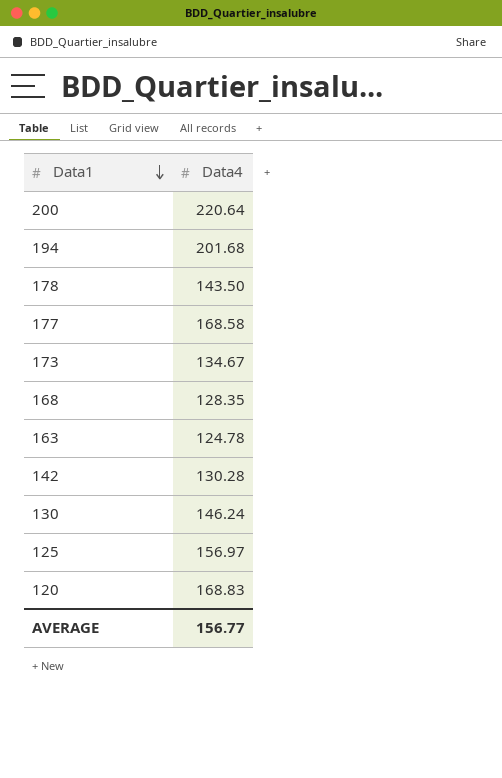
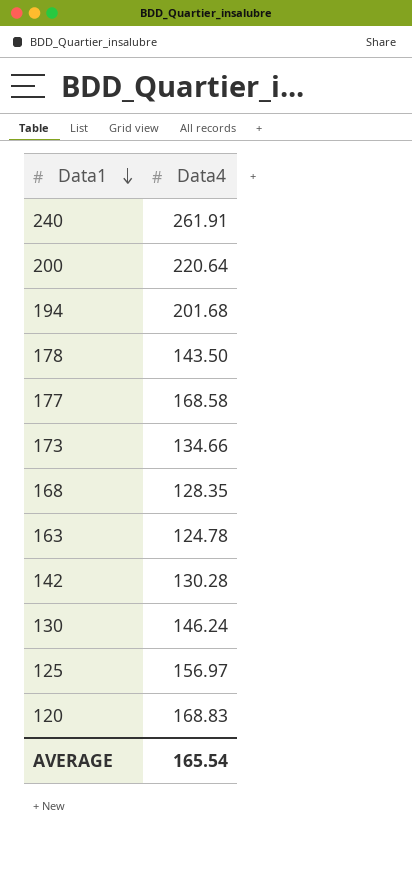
row 240: none -> 261.91
173 | Data4: 134.67 -> 134.66
AVERAGE | Data4: 156.77 -> 165.54

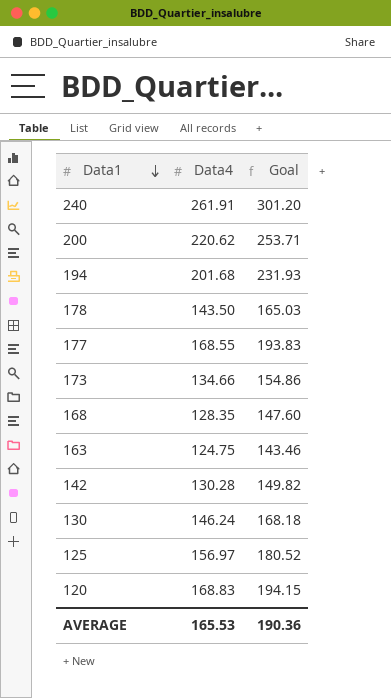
column Goal | formula: none -> [Data4] * 1.15
200 | Data4: 220.64 -> 220.62
177 | Data4: 168.58 -> 168.55
163 | Data4: 124.78 -> 124.75
AVERAGE | Data4: 165.54 -> 165.53

